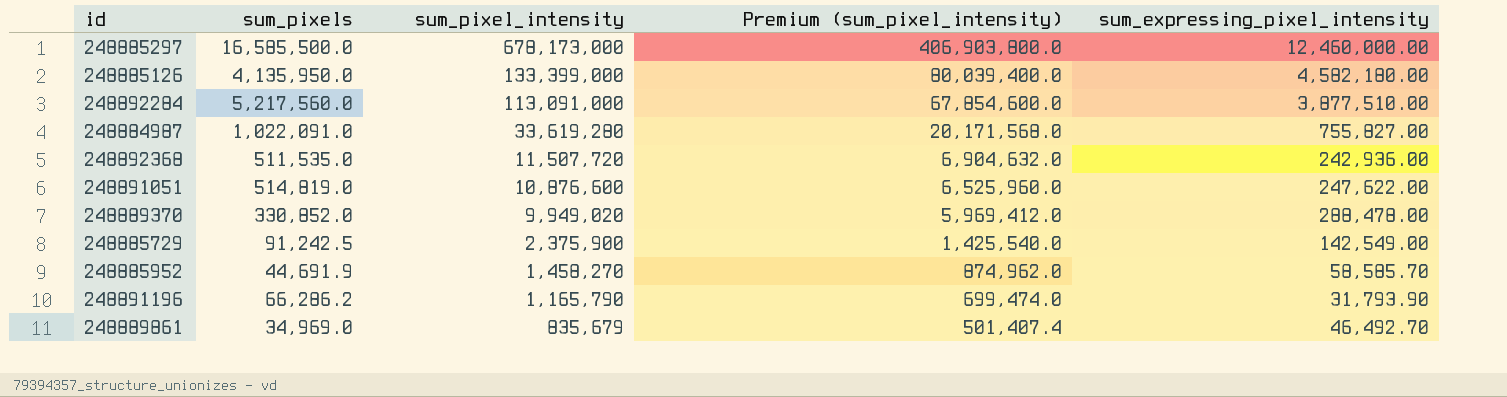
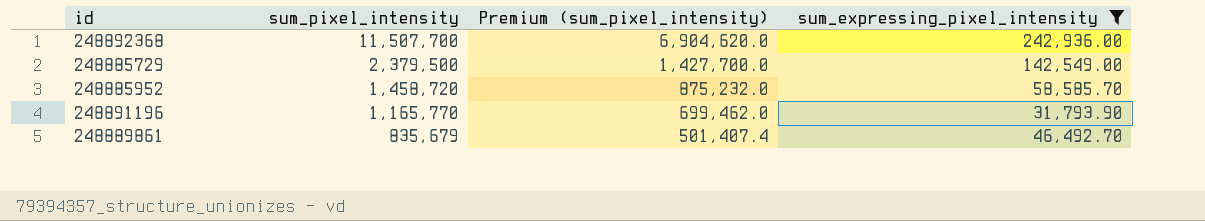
filter: none -> sum_expressing_pixel_intensity <= 242,936.00
column sum_pixels | position: 2 -> none
248892368 | sum_pixel_intensity: 11,507,720 -> 11,507,700
248892368 | Premium (sum_pixel_intensity): 6,904,632.0 -> 6,904,620.0
248885729 | sum_pixel_intensity: 2,375,900 -> 2,379,500
248885729 | Premium (sum_pixel_intensity): 1,425,540.0 -> 1,427,700.0
248885952 | sum_pixel_intensity: 1,458,270 -> 1,458,720
248885952 | Premium (sum_pixel_intensity): 874,962.0 -> 875,232.0
248891196 | sum_pixel_intensity: 1,165,790 -> 1,165,770
248891196 | Premium (sum_pixel_intensity): 699,474.0 -> 699,462.0

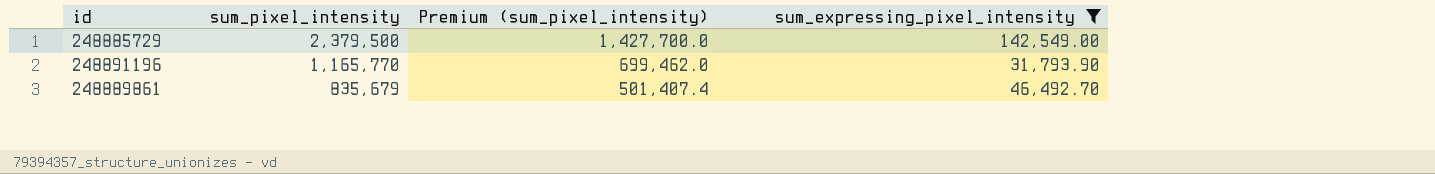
row 248892368: 11,507,700 | 6,904,620.0 | 242,936.00 -> none
row 248885952: 1,458,720 | 875,232.0 | 58,585.70 -> none

